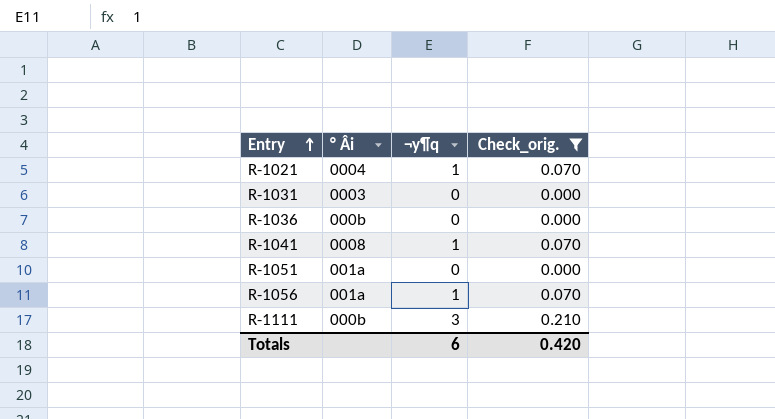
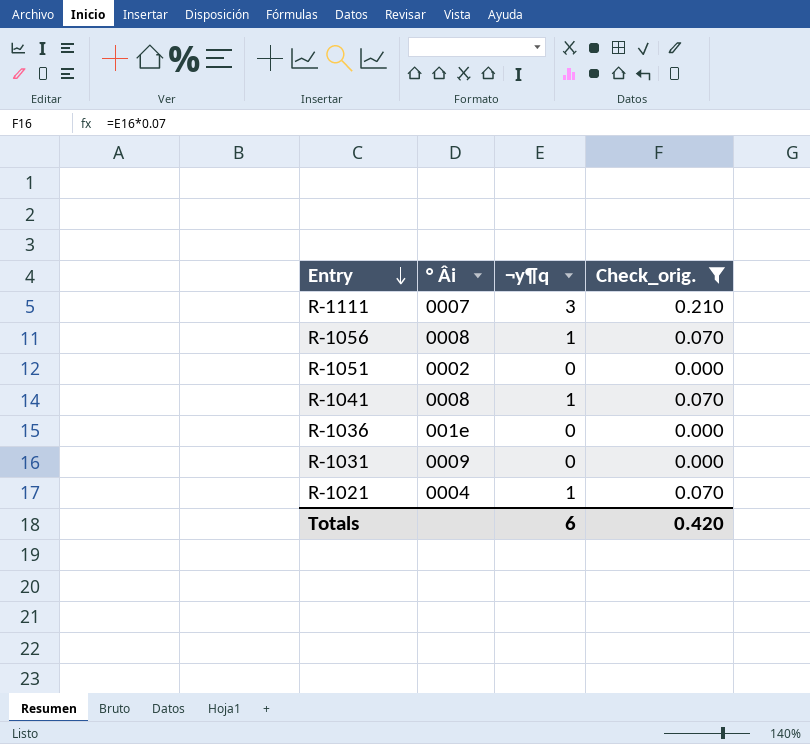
row order: Entry ascending -> Entry descending
R-1111 | ° Âi: 000b -> 0007
R-1056 | ° Âi: 001a -> 0008
R-1051 | ° Âi: 001a -> 0002
R-1036 | ° Âi: 000b -> 001e
R-1031 | ° Âi: 0003 -> 0009

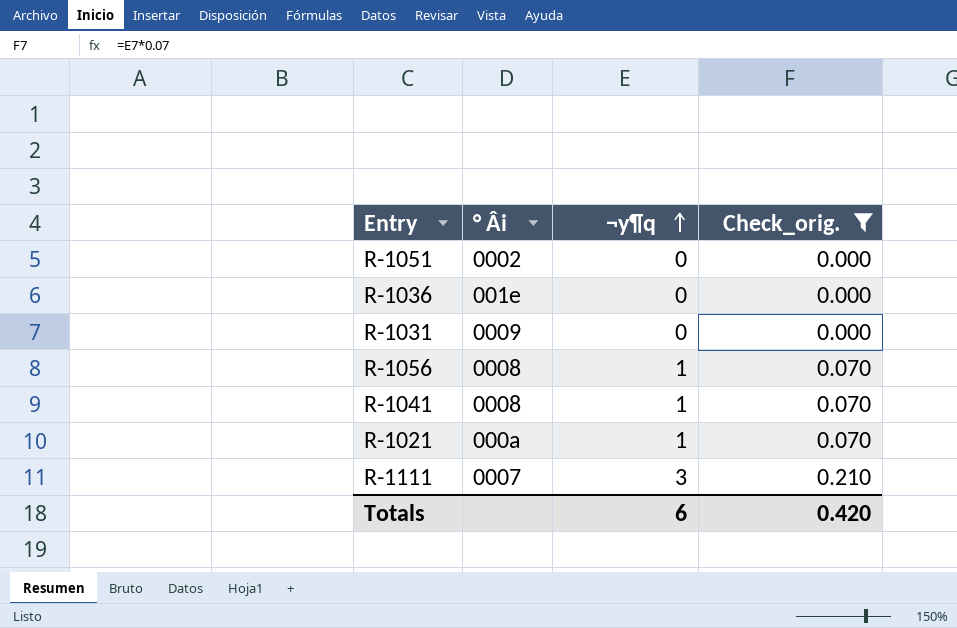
row order: Entry descending -> ¬y¶q ascending
R-1021 | ° Âi: 0004 -> 000a

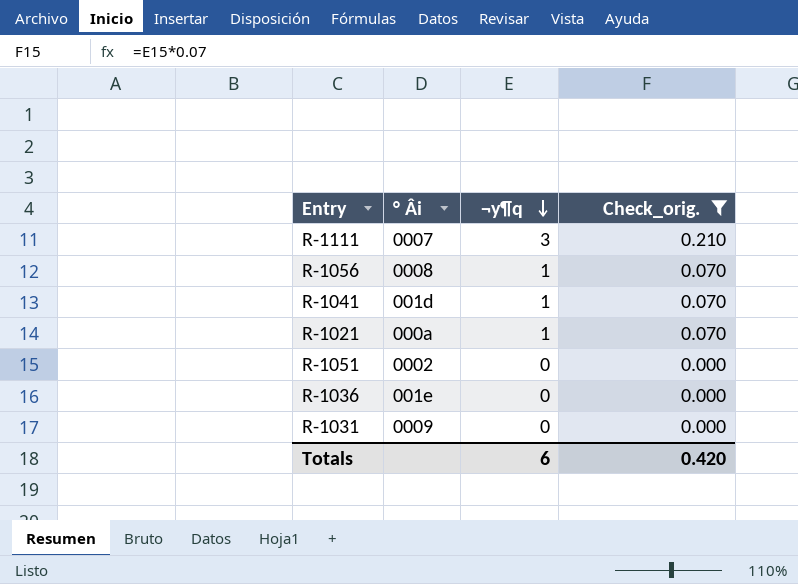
row order: ¬y¶q ascending -> ¬y¶q descending
R-1041 | ° Âi: 0008 -> 001d

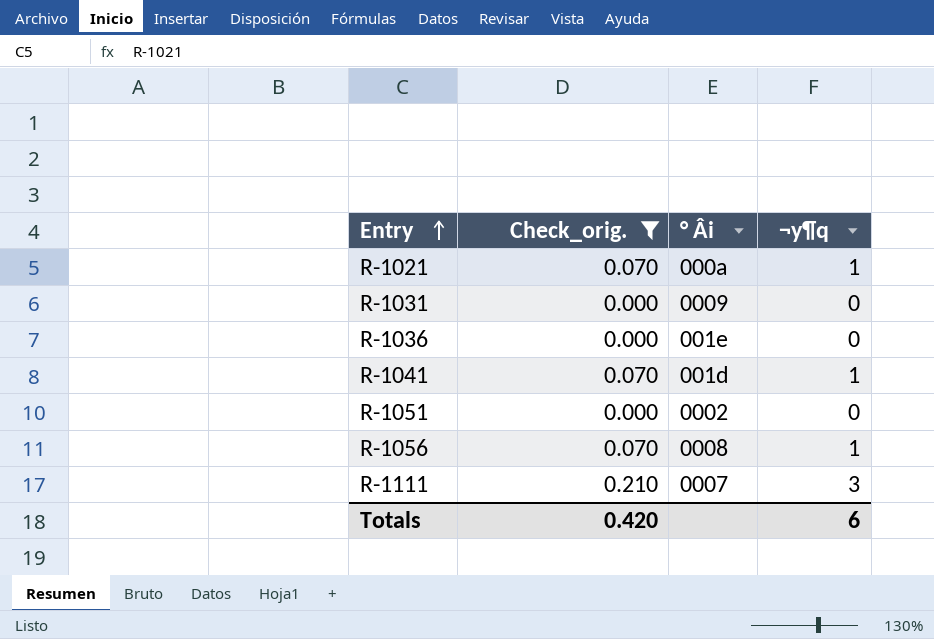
row order: ¬y¶q descending -> Entry ascending
column Check_orig. | position: 4 -> 2

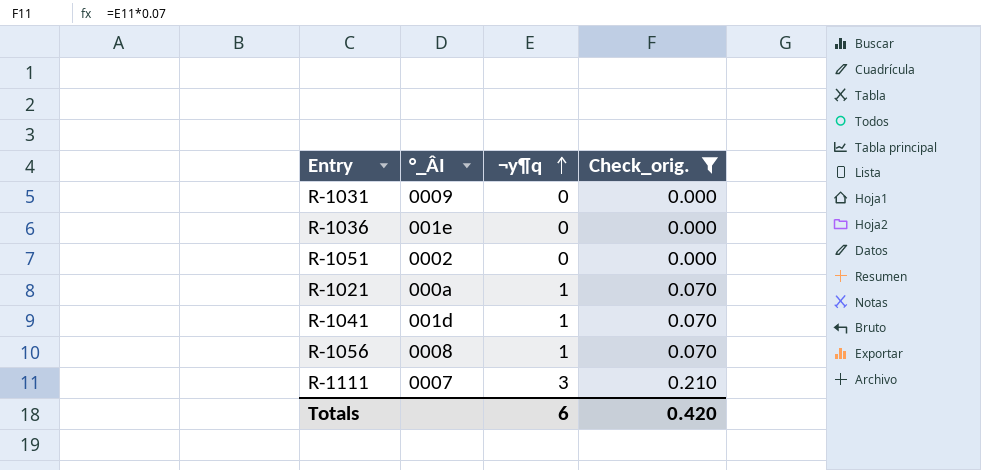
row order: Entry ascending -> ¬y¶q ascending
column name: ° Âi -> °_ÂI
column Check_orig. | position: 2 -> 4

